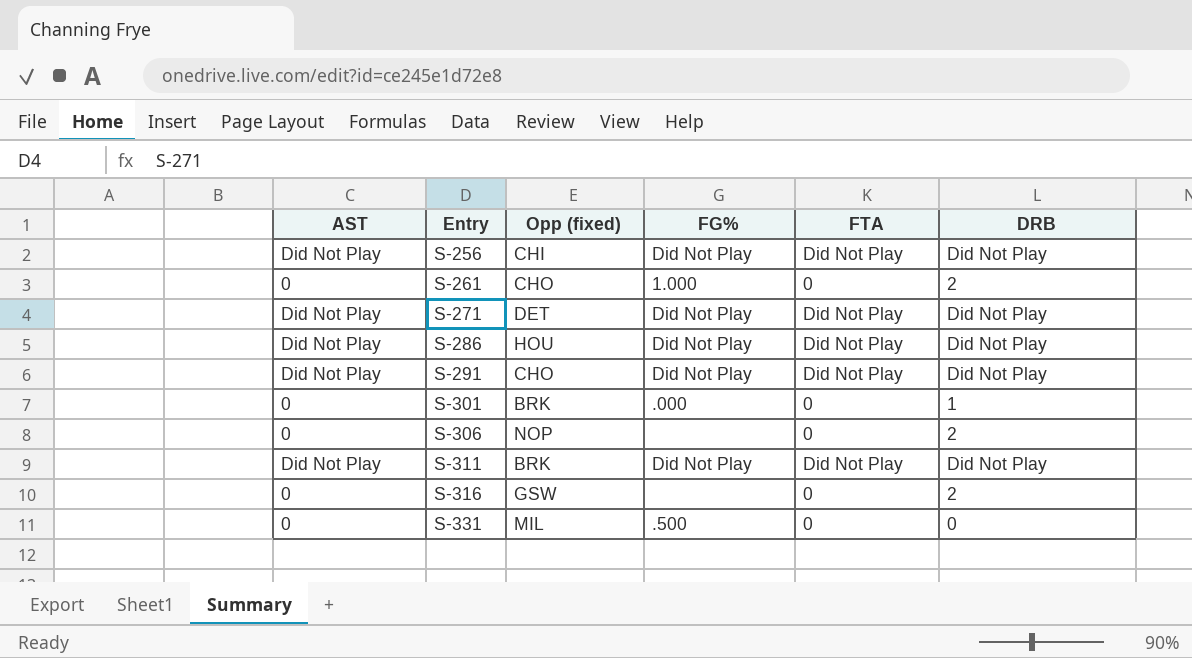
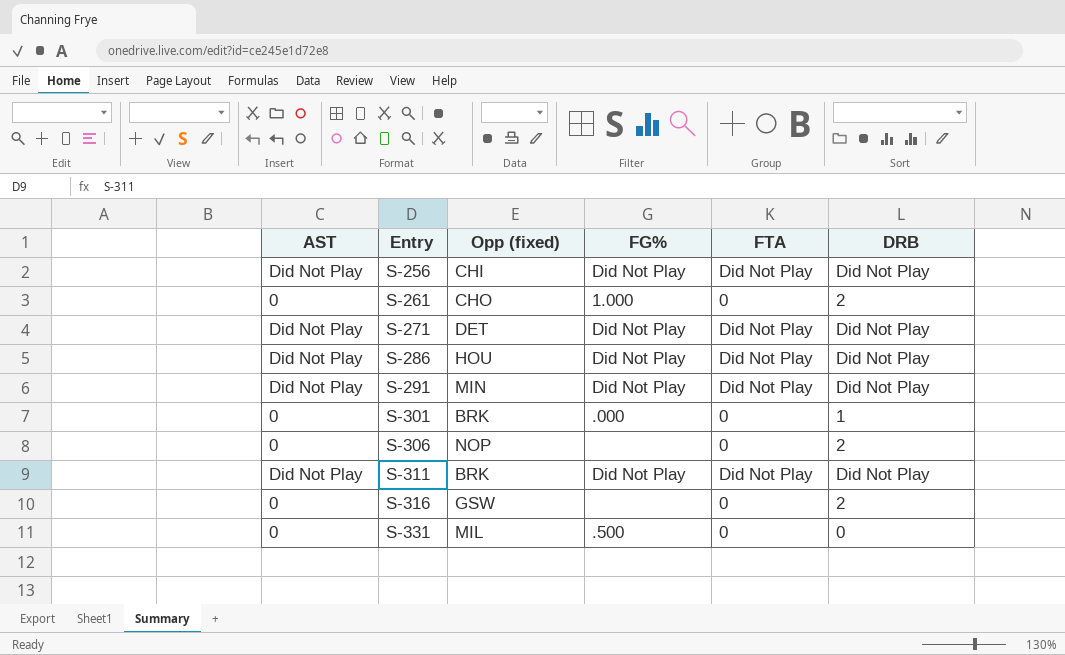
S-291 | Opp (fixed): CHO -> MIN

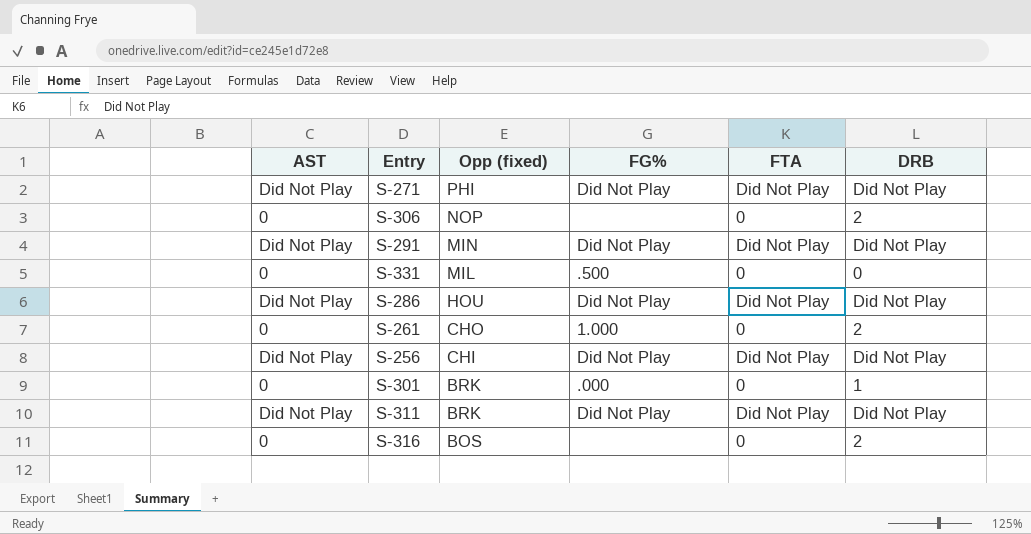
row order: Entry ascending -> Opp (fixed) descending
S-271 | Opp (fixed): DET -> PHI
S-316 | Opp (fixed): GSW -> BOS

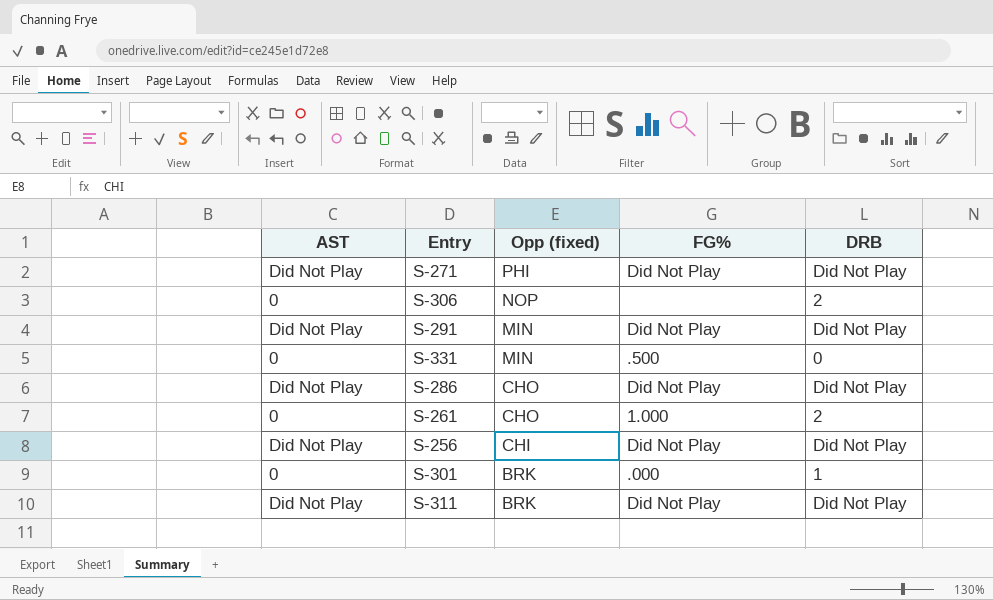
column FTA | position: 5 -> none
row S-316: 0 | BOS | none | 0 | 2 -> none
S-331 | Opp (fixed): MIL -> MIN
S-286 | Opp (fixed): HOU -> CHO

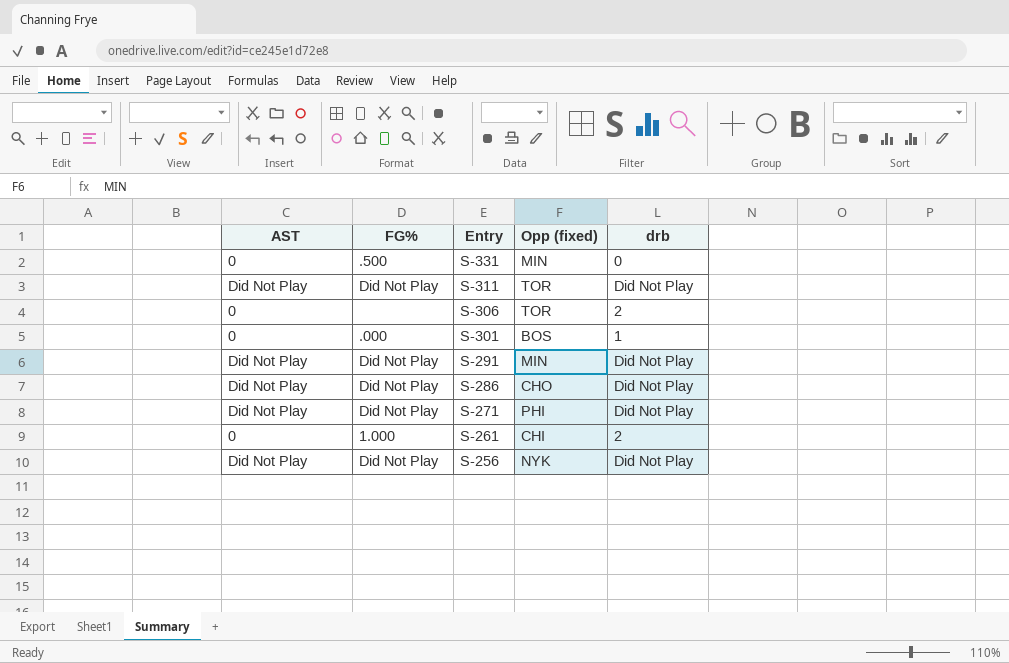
row order: Opp (fixed) descending -> Entry descending
column FG% | position: 4 -> 2
column name: DRB -> drb
S-311 | Opp (fixed): BRK -> TOR
S-306 | Opp (fixed): NOP -> TOR
S-301 | Opp (fixed): BRK -> BOS
S-261 | Opp (fixed): CHO -> CHI
S-256 | Opp (fixed): CHI -> NYK

